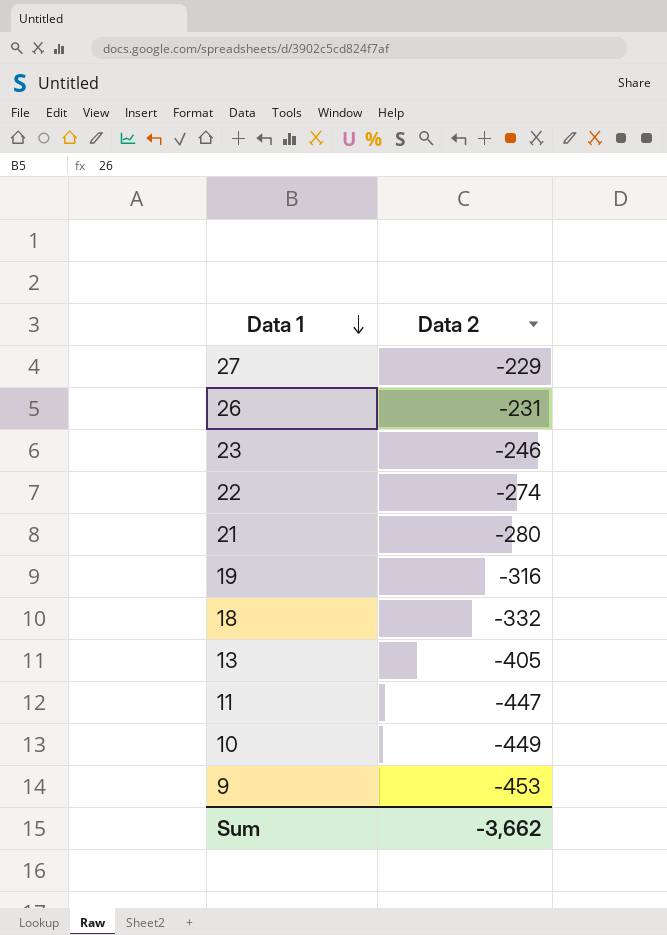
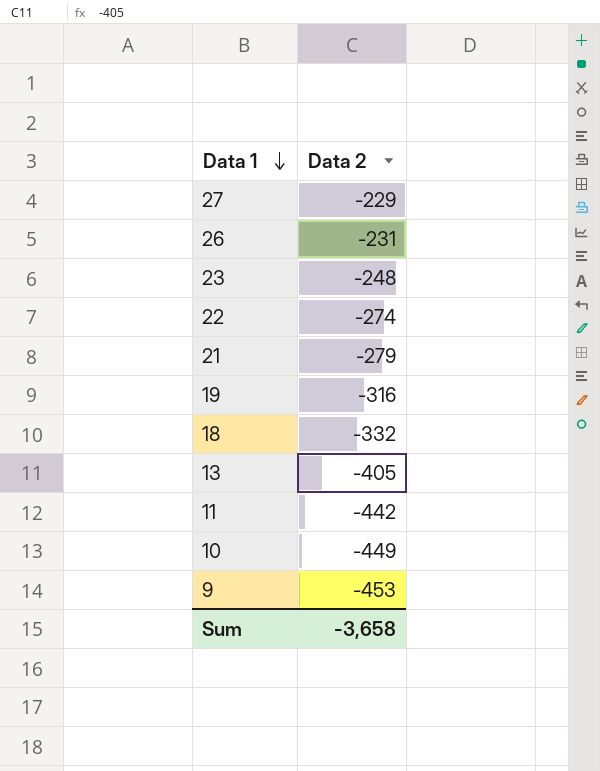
23 | Data 2: -246 -> -248
21 | Data 2: -280 -> -279
11 | Data 2: -447 -> -442
Sum | Data 2: -3,662 -> -3,658

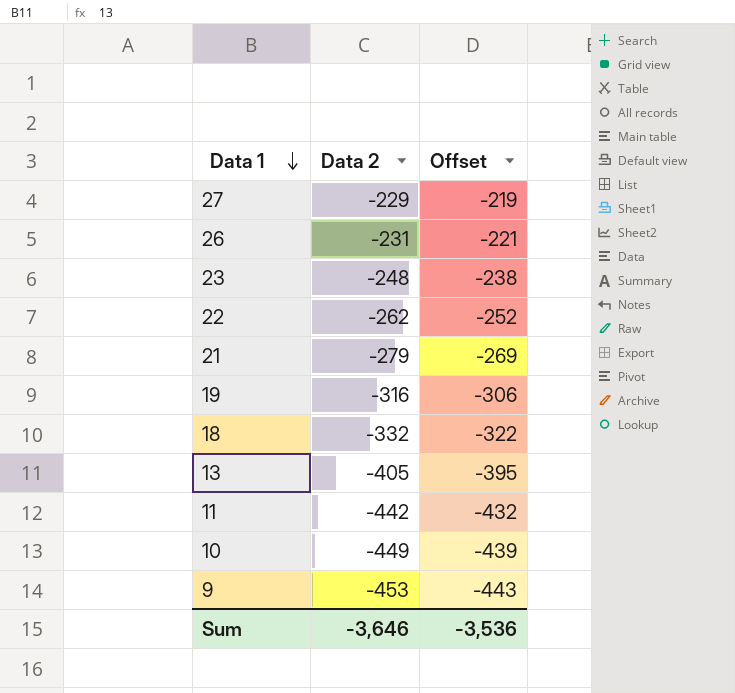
column Offset | formula: none -> [Data 2] + 10
22 | Data 2: -274 -> -262
Sum | Data 2: -3,658 -> -3,646

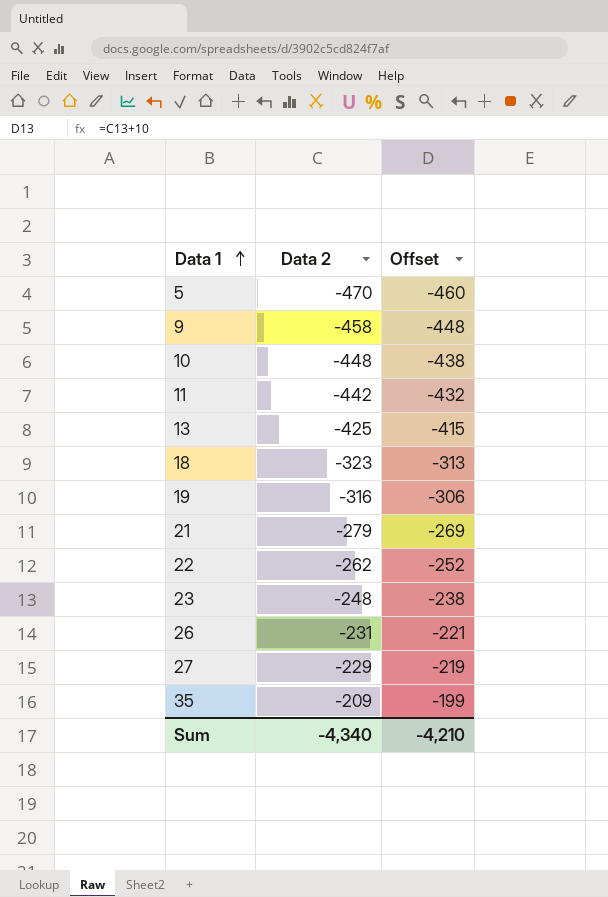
row order: Data 1 descending -> Data 1 ascending
row 5: none -> -470 | -460
9 | Data 2: -453 -> -458
9 | Offset: -443 -> -448
10 | Data 2: -449 -> -448
10 | Offset: -439 -> -438
13 | Data 2: -405 -> -425
13 | Offset: -395 -> -415
18 | Data 2: -332 -> -323
18 | Offset: -322 -> -313
row 35: none -> -209 | -199
Sum | Data 2: -3,646 -> -4,340
Sum | Offset: -3,536 -> -4,210

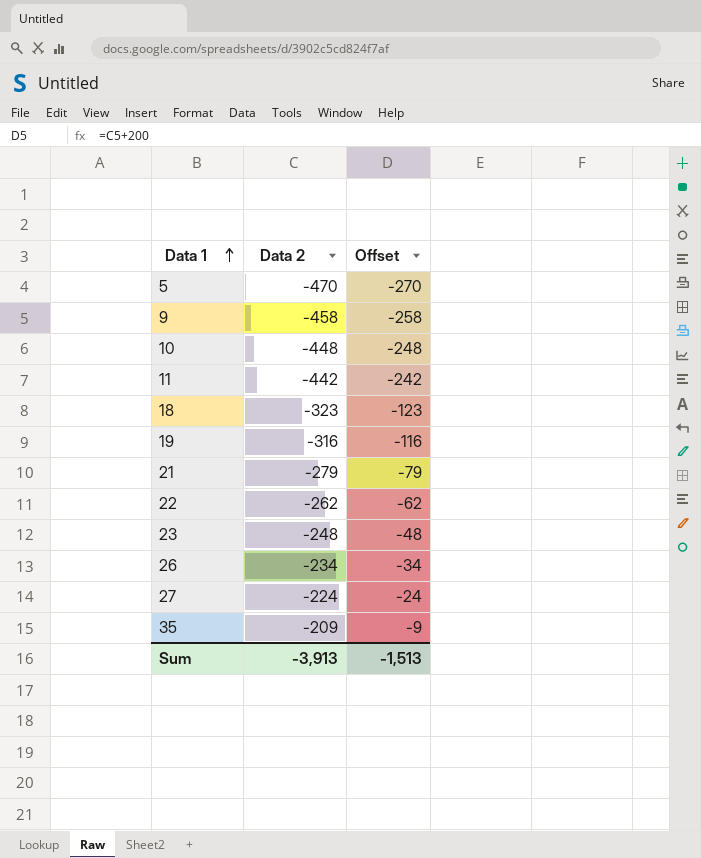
column Offset | formula: [Data 2] + 10 -> [Data 2] + 200
row 13: -425 | -415 -> none
26 | Data 2: -231 -> -234
27 | Data 2: -229 -> -224
Sum | Data 2: -4,340 -> -3,913
Sum | Offset: -4,210 -> -1,513

